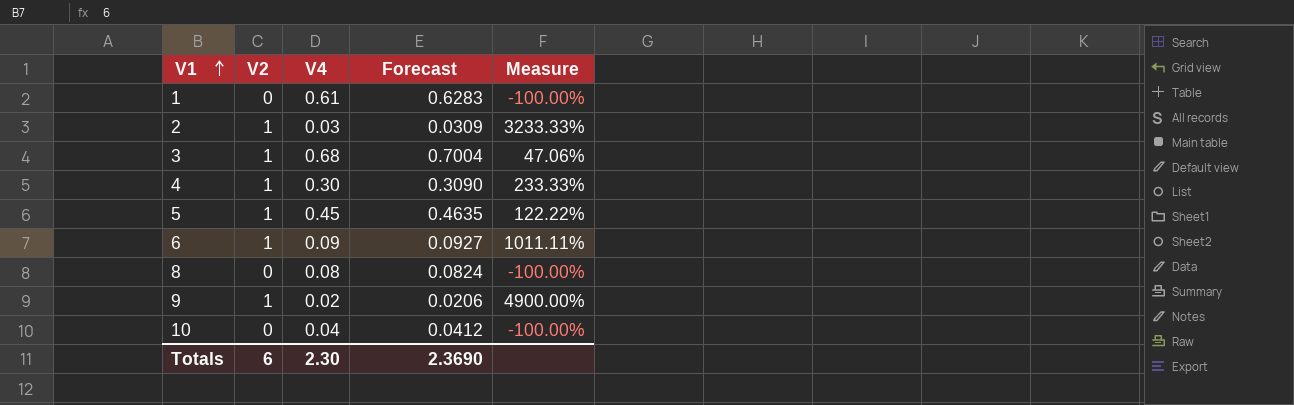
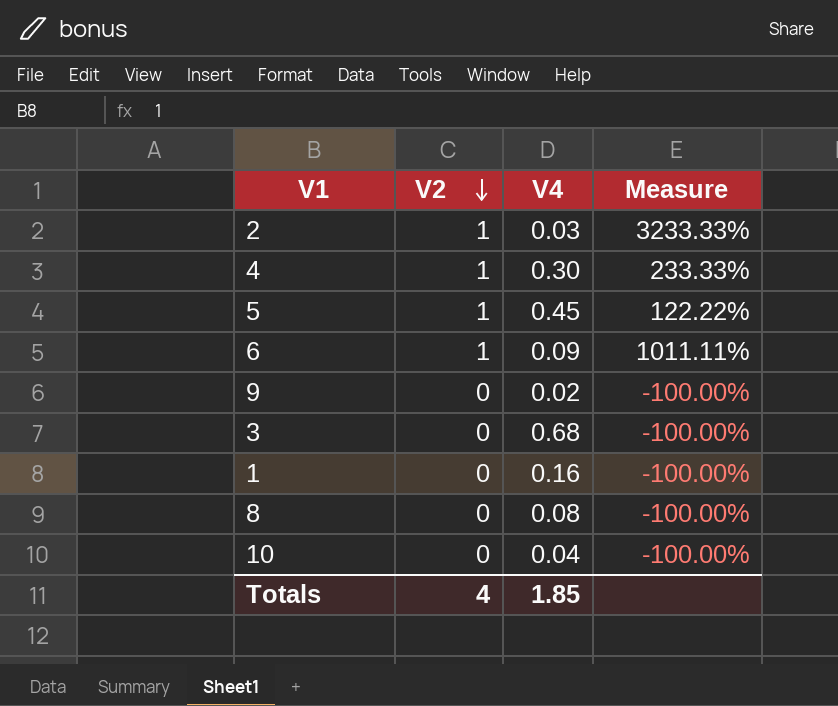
row order: V1 ascending -> V2 descending
column Forecast | formula: [V4] * 1.03 -> none
9 | V2: 1 -> 0
9 | Measure: 4900.00% -> -100.00%
3 | V2: 1 -> 0
3 | Measure: 47.06% -> -100.00%
1 | V4: 0.61 -> 0.16
Totals | V2: 6 -> 4
Totals | V4: 2.30 -> 1.85

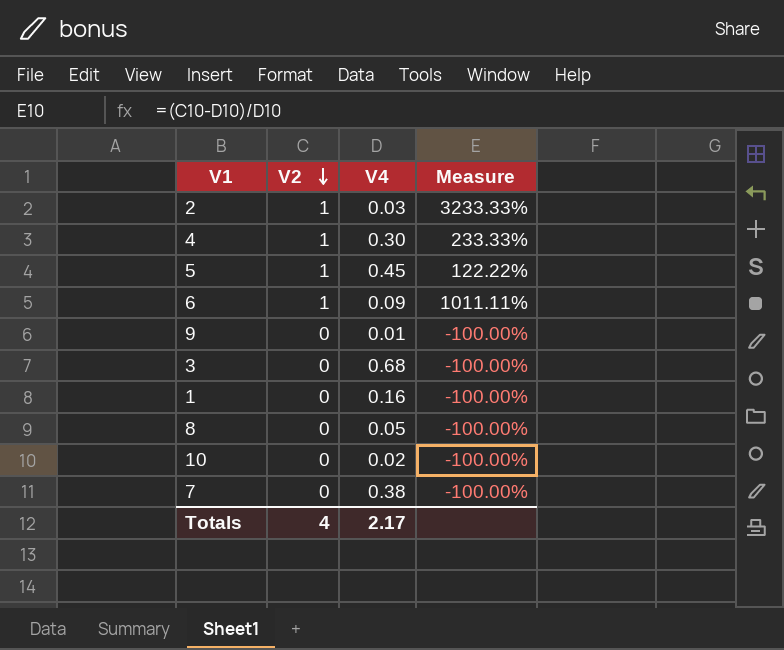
9 | V4: 0.02 -> 0.01
8 | V4: 0.08 -> 0.05
10 | V4: 0.04 -> 0.02
row 7: none -> 0 | 0.38 | -100.00%
Totals | V4: 1.85 -> 2.17

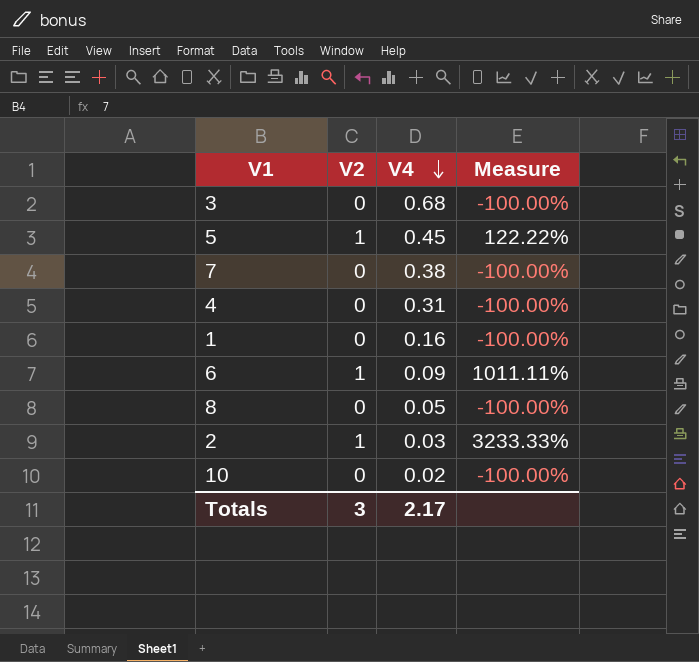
row order: V2 descending -> V4 descending
row 9: 0 | 0.01 | -100.00% -> none
4 | V2: 1 -> 0
4 | V4: 0.30 -> 0.31
4 | Measure: 233.33% -> -100.00%
Totals | V2: 4 -> 3

